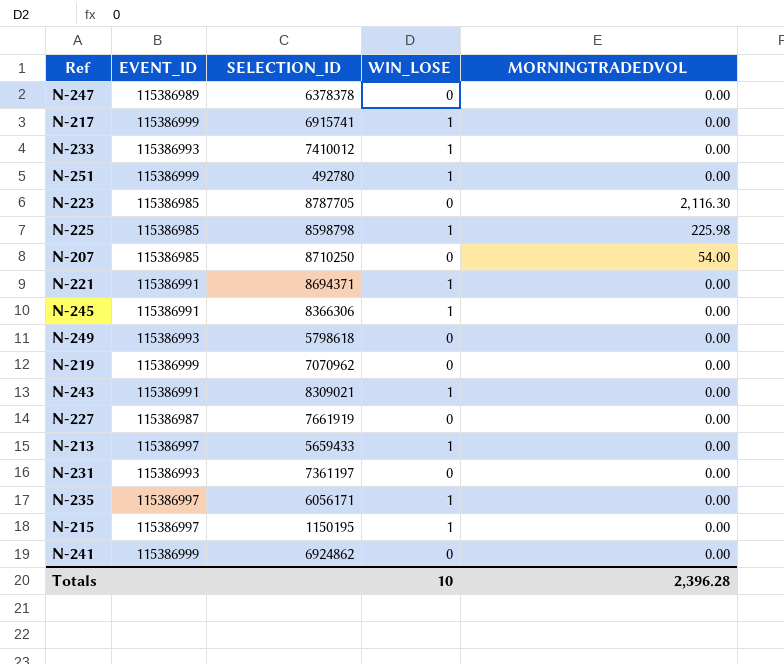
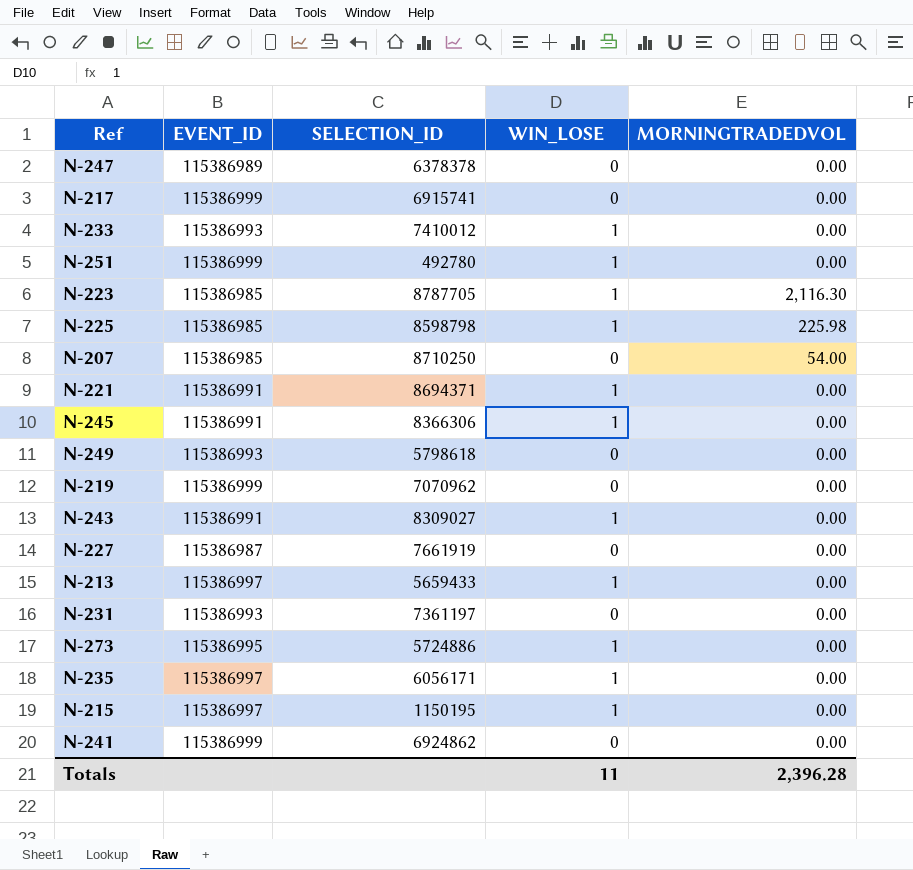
N-217 | WIN_LOSE: 1 -> 0
N-223 | WIN_LOSE: 0 -> 1
N-243 | SELECTION_ID: 8309021 -> 8309027
row N-273: none -> 115386995 | 5724886 | 1 | 0.00
Totals | WIN_LOSE: 10 -> 11

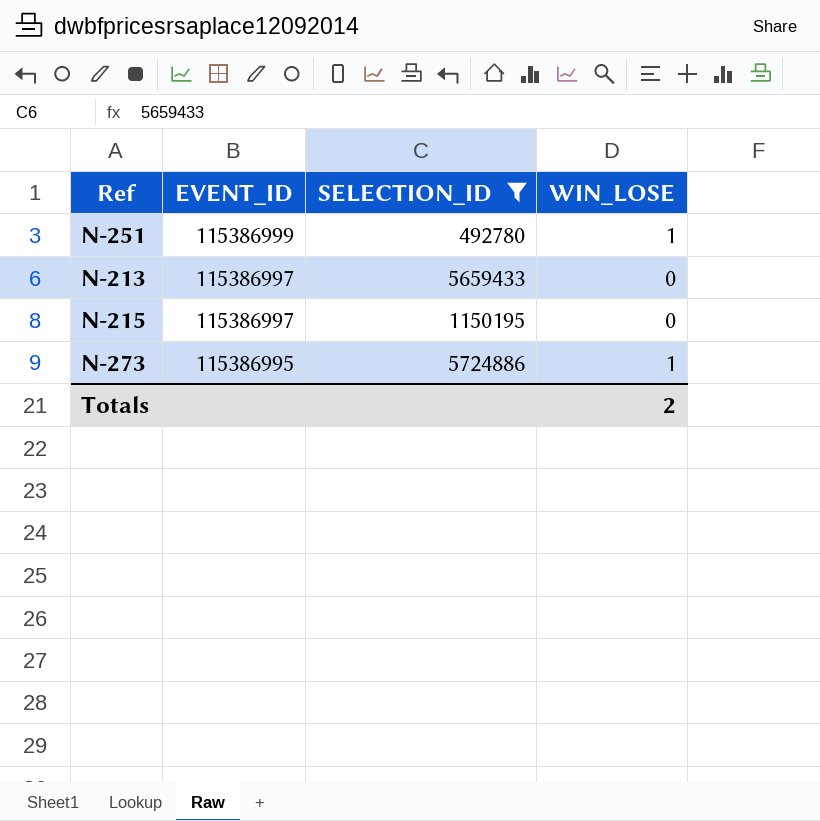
filter: none -> SELECTION_ID <= 5724886
row order: none -> EVENT_ID descending
column MORNINGTRADEDVOL | position: 5 -> none
N-213 | WIN_LOSE: 1 -> 0
N-215 | WIN_LOSE: 1 -> 0
Totals | WIN_LOSE: 11 -> 2

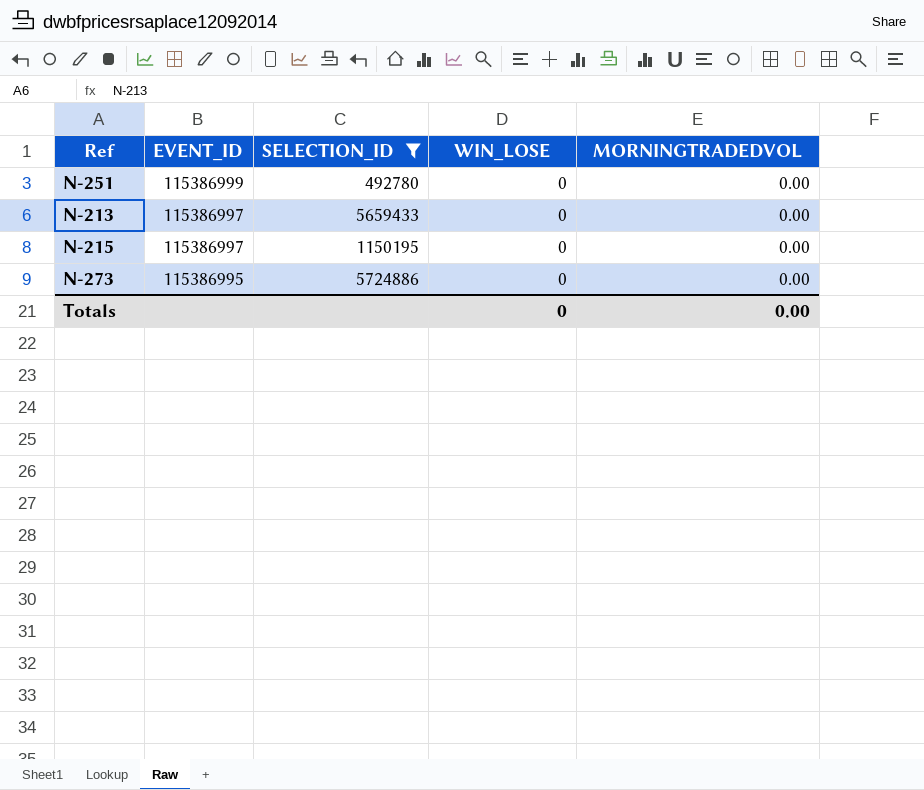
column MORNINGTRADEDVOL | position: none -> 5
N-251 | WIN_LOSE: 1 -> 0
N-273 | WIN_LOSE: 1 -> 0
Totals | WIN_LOSE: 2 -> 0

